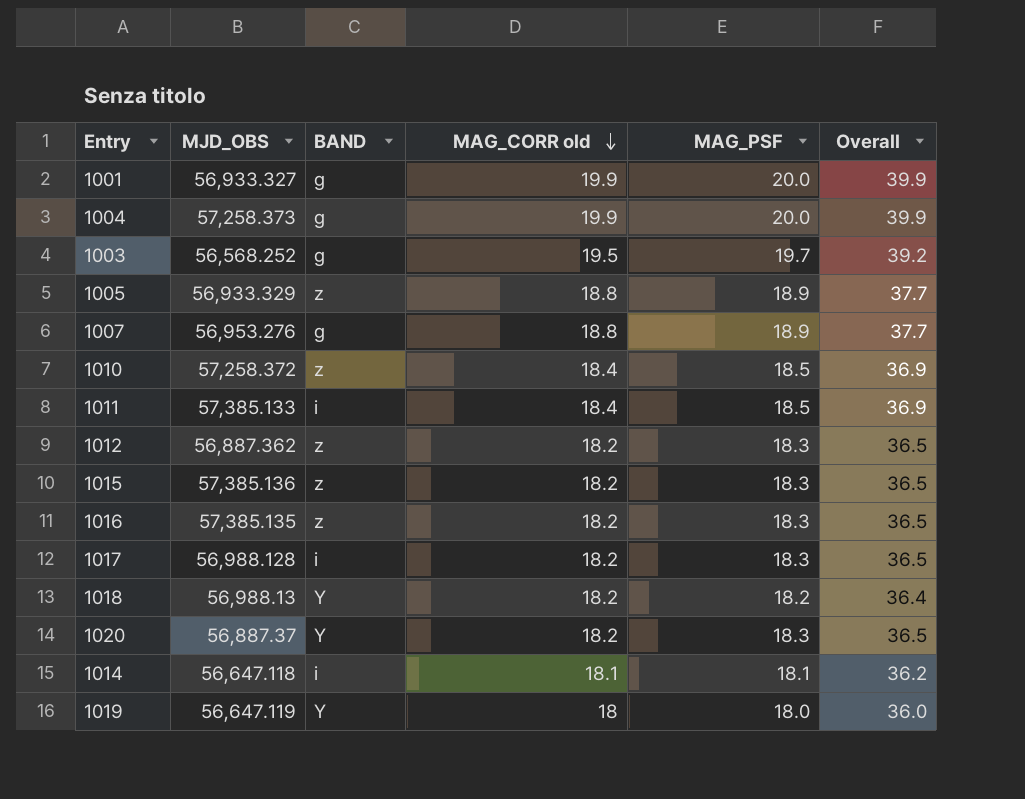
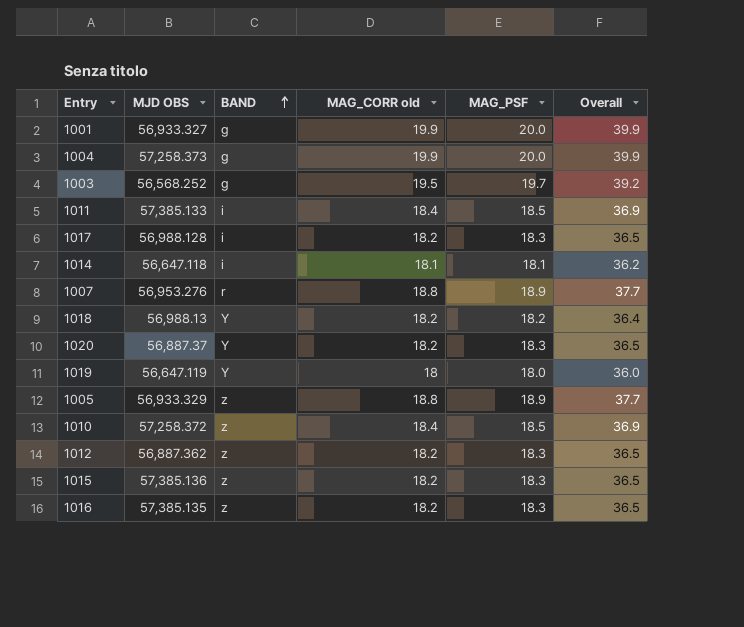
row order: MAG_CORR old descending -> BAND ascending
column name: MJD_OBS -> MJD OBS
1007 | BAND: g -> r

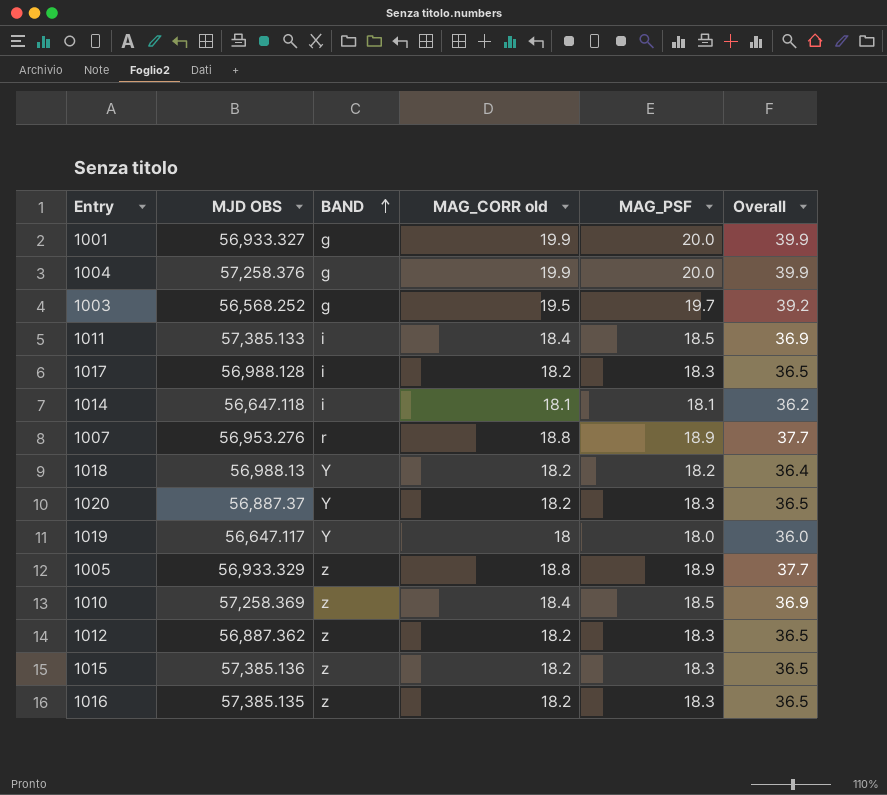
1004 | MJD OBS: 57,258.373 -> 57,258.376
1019 | MJD OBS: 56,647.119 -> 56,647.117
1010 | MJD OBS: 57,258.372 -> 57,258.369

